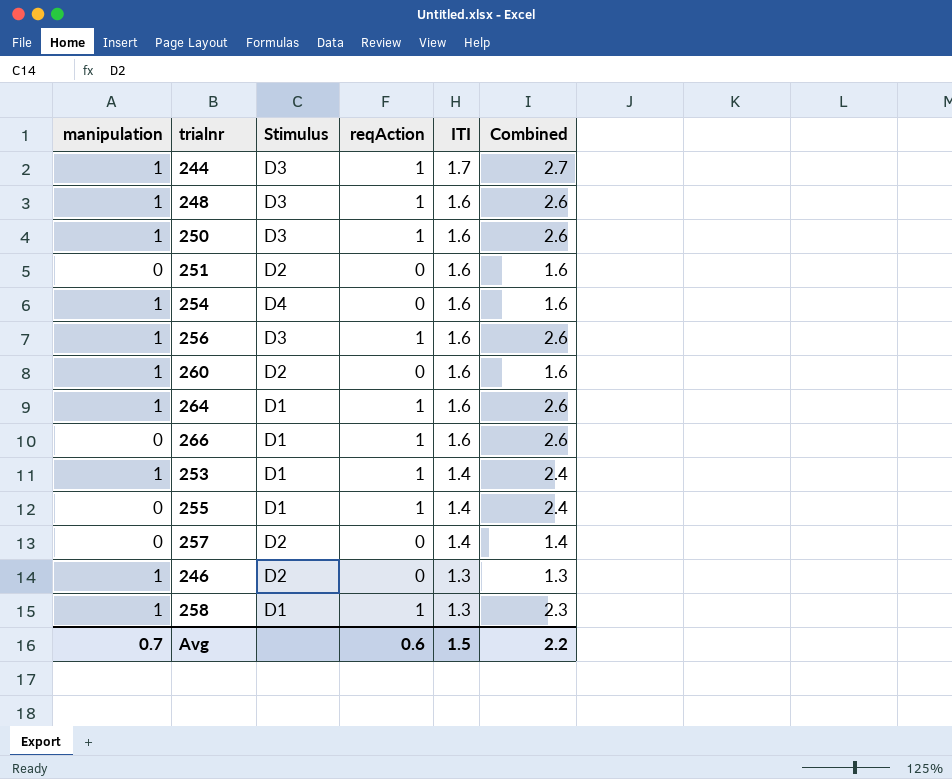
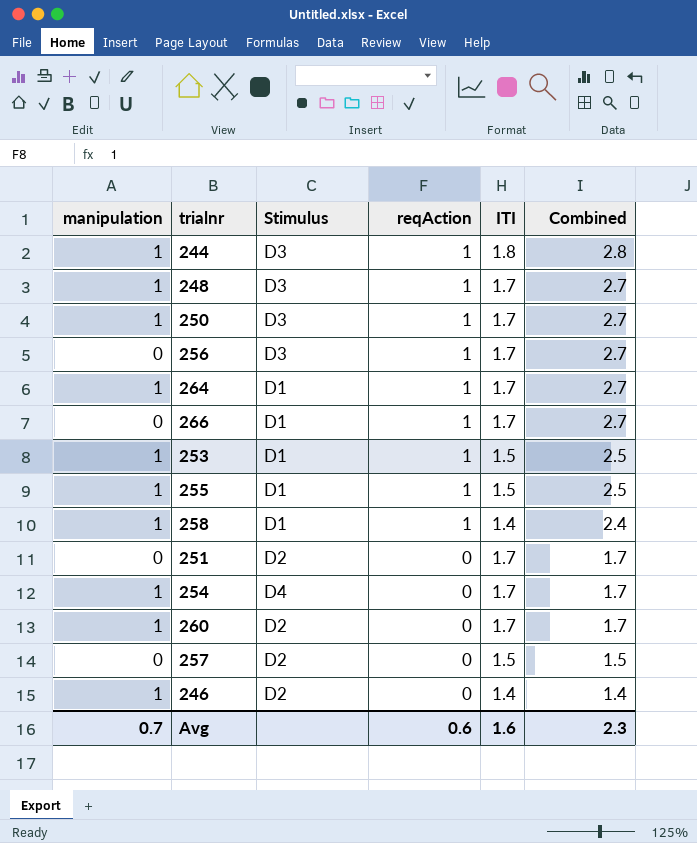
row order: ITI descending -> reqAction descending
244 | ITI: 1.7 -> 1.8
244 | Combined: 2.7 -> 2.8
248 | ITI: 1.6 -> 1.7
248 | Combined: 2.6 -> 2.7
250 | ITI: 1.6 -> 1.7
250 | Combined: 2.6 -> 2.7
256 | manipulation: 1 -> 0
256 | ITI: 1.6 -> 1.7
256 | Combined: 2.6 -> 2.7
264 | ITI: 1.6 -> 1.7
264 | Combined: 2.6 -> 2.7
266 | ITI: 1.6 -> 1.7
266 | Combined: 2.6 -> 2.7
253 | ITI: 1.4 -> 1.5
253 | Combined: 2.4 -> 2.5
255 | manipulation: 0 -> 1
255 | ITI: 1.4 -> 1.5
255 | Combined: 2.4 -> 2.5
258 | ITI: 1.3 -> 1.4
258 | Combined: 2.3 -> 2.4
251 | ITI: 1.6 -> 1.7
251 | Combined: 1.6 -> 1.7
254 | ITI: 1.6 -> 1.7
254 | Combined: 1.6 -> 1.7
260 | ITI: 1.6 -> 1.7
260 | Combined: 1.6 -> 1.7
257 | ITI: 1.4 -> 1.5
257 | Combined: 1.4 -> 1.5
246 | ITI: 1.3 -> 1.4
246 | Combined: 1.3 -> 1.4
Avg | ITI: 1.5 -> 1.6
Avg | Combined: 2.2 -> 2.3

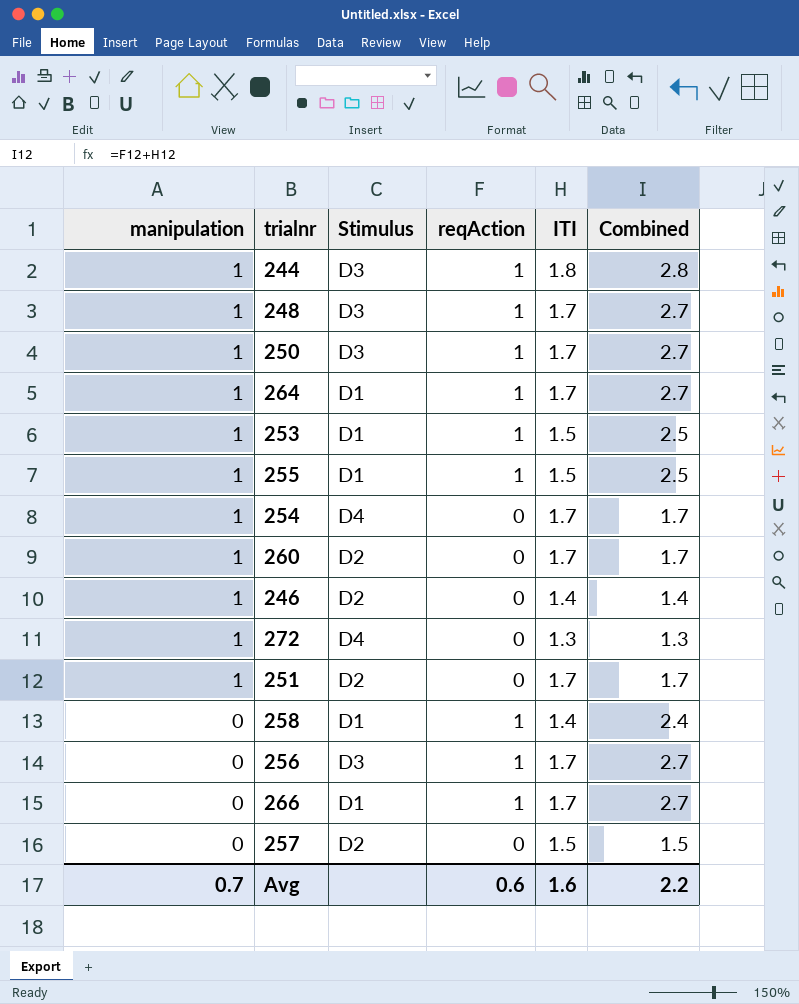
row order: reqAction descending -> manipulation descending
row 272: none -> 1 | D4 | 0 | 1.3 | 1.3
251 | manipulation: 0 -> 1
258 | manipulation: 1 -> 0
Avg | Combined: 2.3 -> 2.2

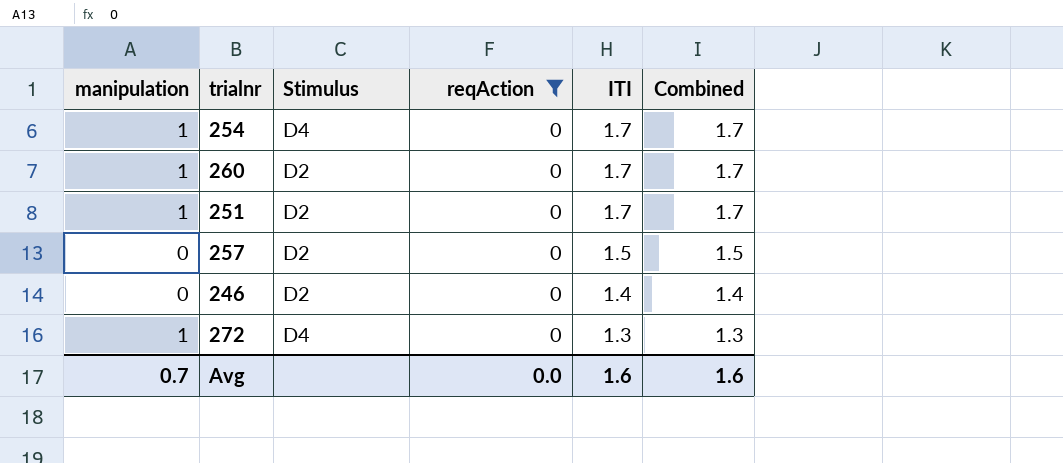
filter: none -> reqAction = 0
row order: manipulation descending -> ITI descending
246 | manipulation: 1 -> 0
Avg | reqAction: 0.6 -> 0.0
Avg | Combined: 2.2 -> 1.6

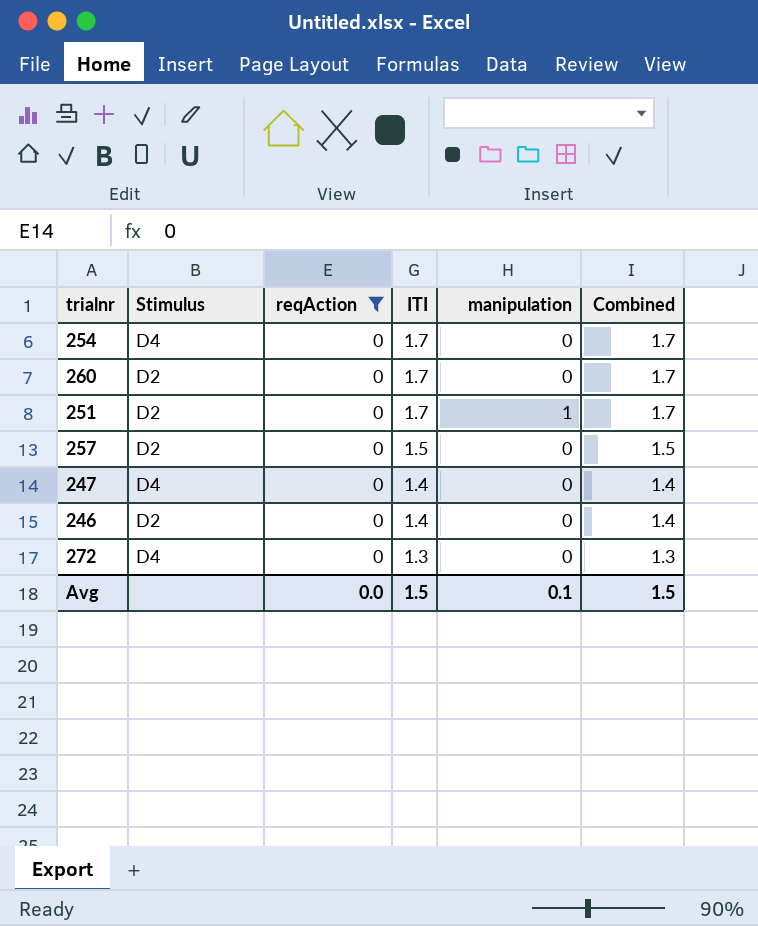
column manipulation | position: 1 -> 5
254 | manipulation: 1 -> 0
260 | manipulation: 1 -> 0
row 247: none -> D4 | 0 | 1.4 | 0 | 1.4
272 | manipulation: 1 -> 0
Avg | ITI: 1.6 -> 1.5
Avg | manipulation: 0.7 -> 0.1
Avg | Combined: 1.6 -> 1.5

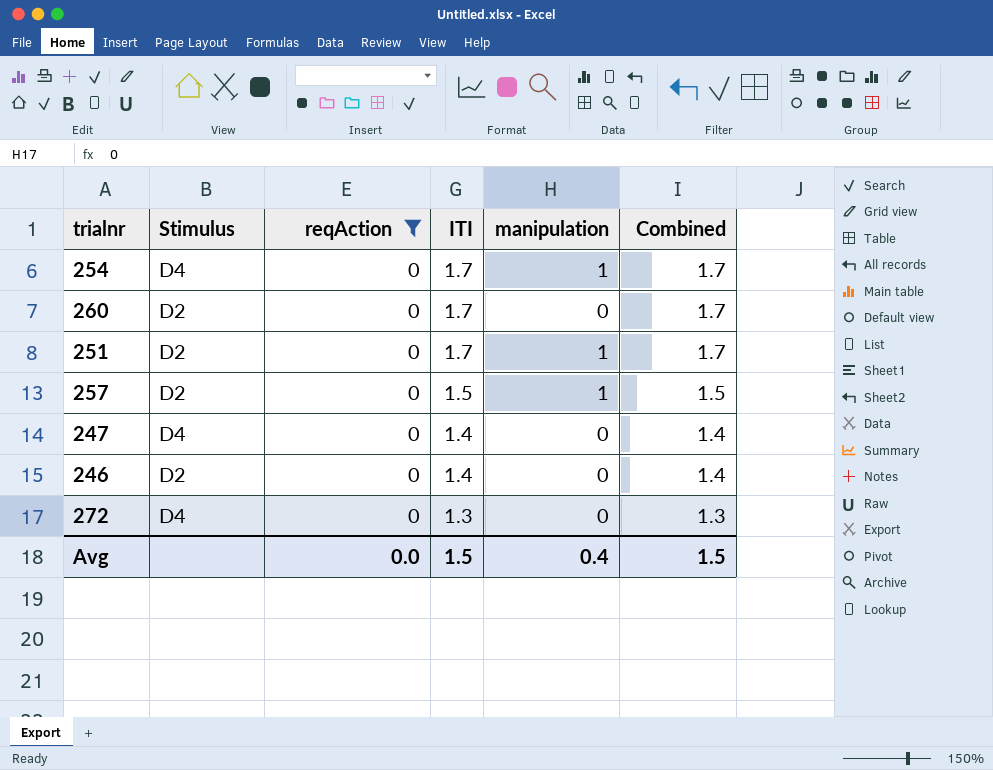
254 | manipulation: 0 -> 1
257 | manipulation: 0 -> 1
Avg | manipulation: 0.1 -> 0.4

